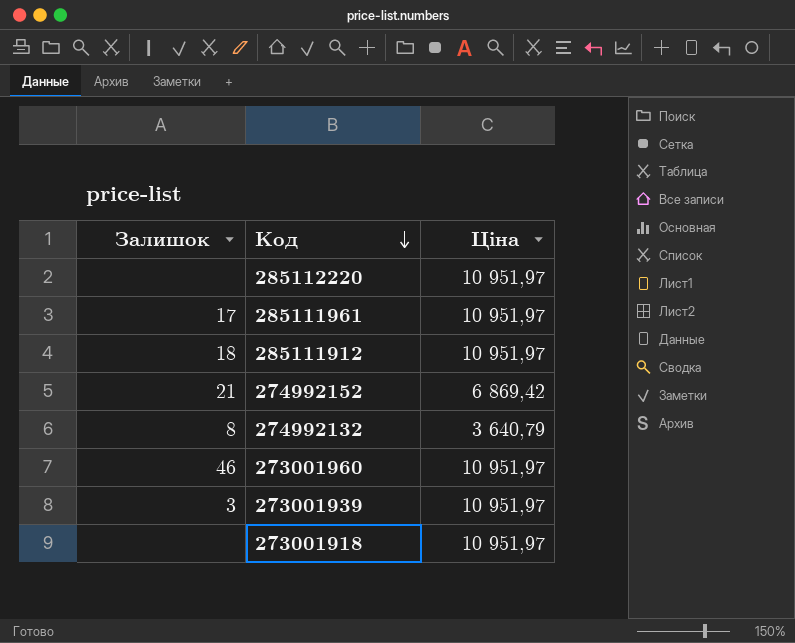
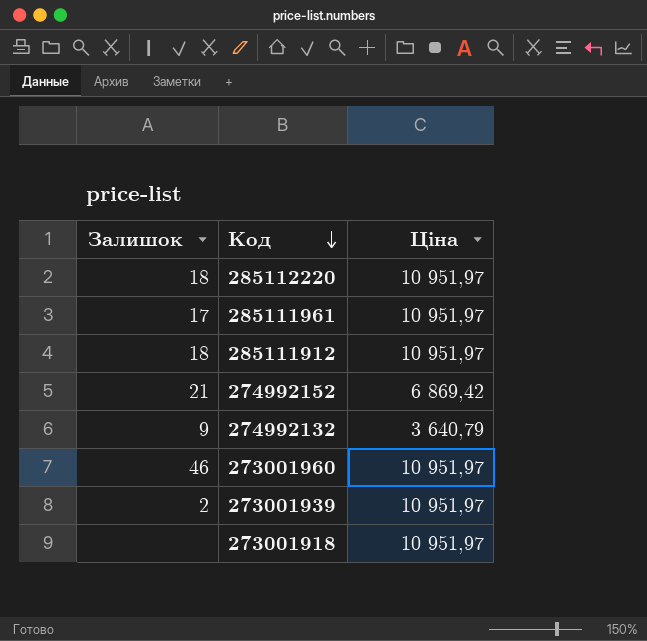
285112220 | Залишок: none -> 18
274992132 | Залишок: 8 -> 9
273001939 | Залишок: 3 -> 2

